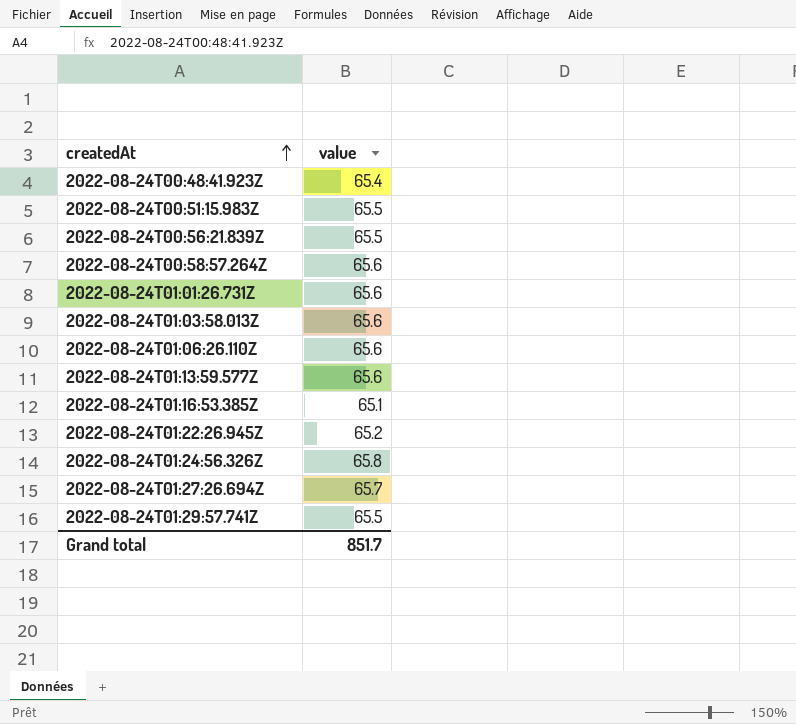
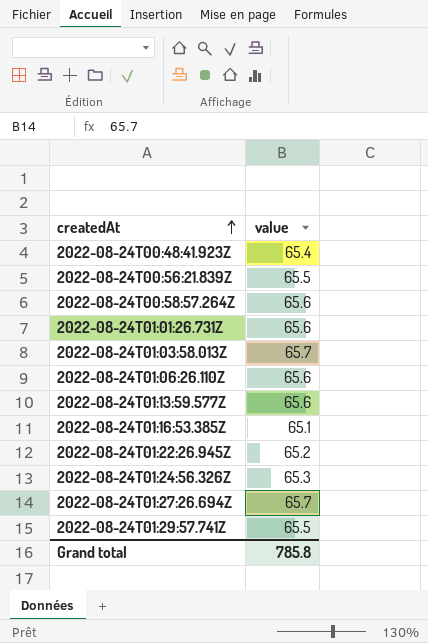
row 2022-08-24T00:51:15.983Z: 65.5 -> none
2022-08-24T01:03:58.013Z | value: 65.6 -> 65.7
2022-08-24T01:24:56.326Z | value: 65.8 -> 65.3
Grand total | value: 851.7 -> 785.8

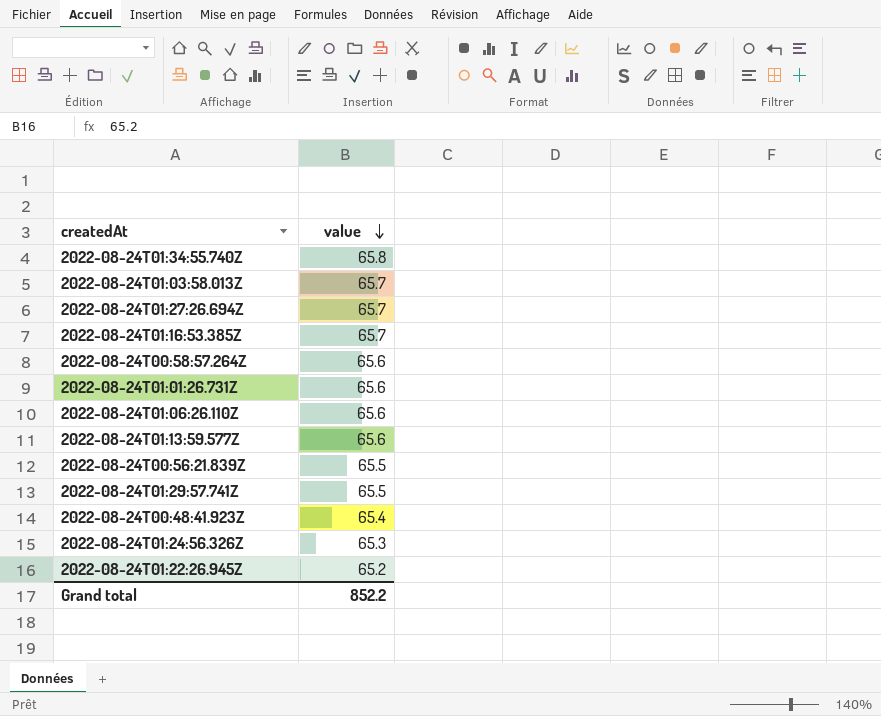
row order: createdAt ascending -> value descending
row 2022-08-24T01:34:55.740Z: none -> 65.8
2022-08-24T01:16:53.385Z | value: 65.1 -> 65.7
Grand total | value: 785.8 -> 852.2

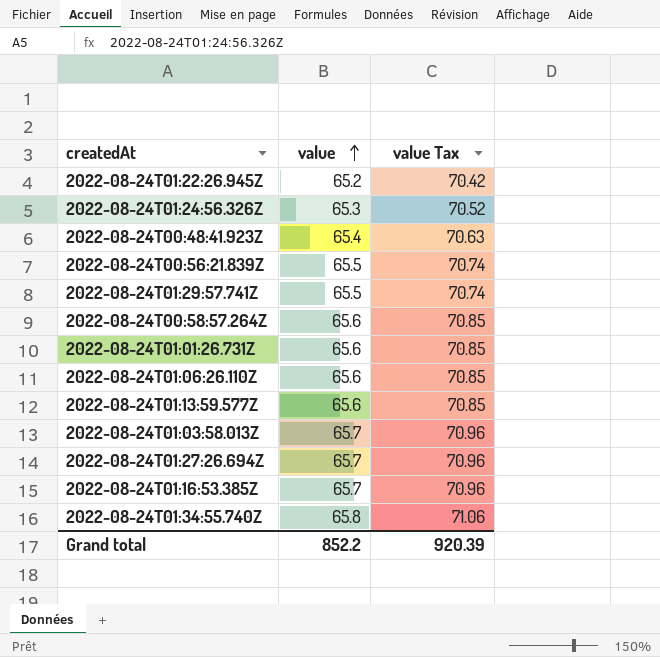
row order: value descending -> value ascending
column value Tax | formula: none -> [value] * 1.08

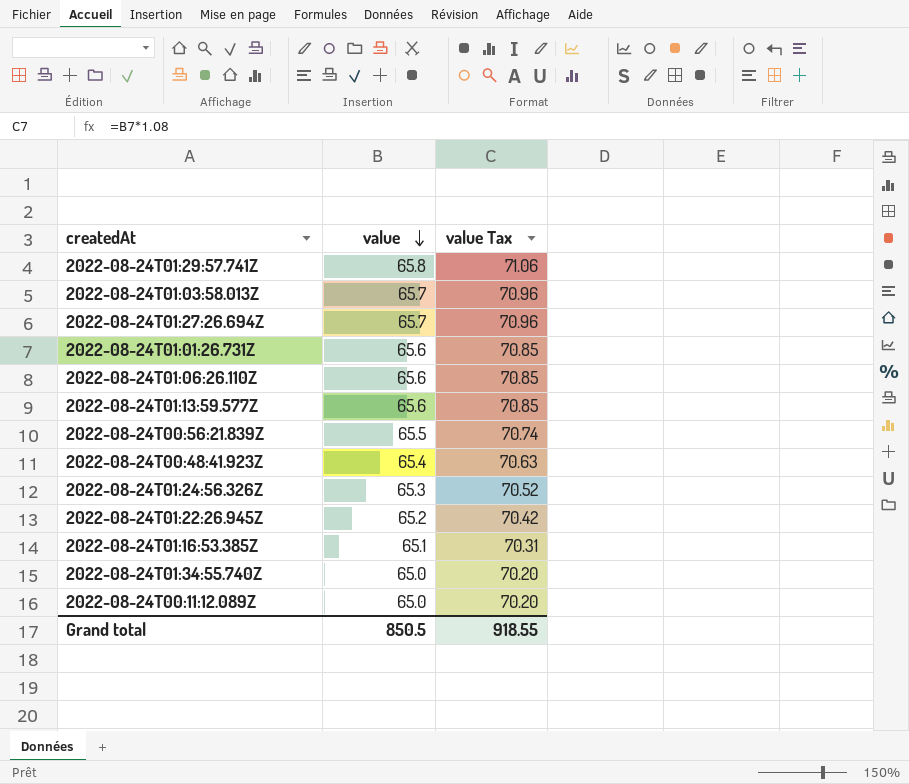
row order: value ascending -> value descending
row 2022-08-24T00:58:57.264Z: 65.6 | 70.85 -> none
2022-08-24T01:29:57.741Z | value: 65.5 -> 65.8
2022-08-24T01:29:57.741Z | value Tax: 70.74 -> 71.06
2022-08-24T01:16:53.385Z | value: 65.7 -> 65.1
2022-08-24T01:16:53.385Z | value Tax: 70.96 -> 70.31
2022-08-24T01:34:55.740Z | value: 65.8 -> 65.0
2022-08-24T01:34:55.740Z | value Tax: 71.06 -> 70.20
row 2022-08-24T00:11:12.089Z: none -> 65.0 | 70.20
Grand total | value: 852.2 -> 850.5
Grand total | value Tax: 920.39 -> 918.55

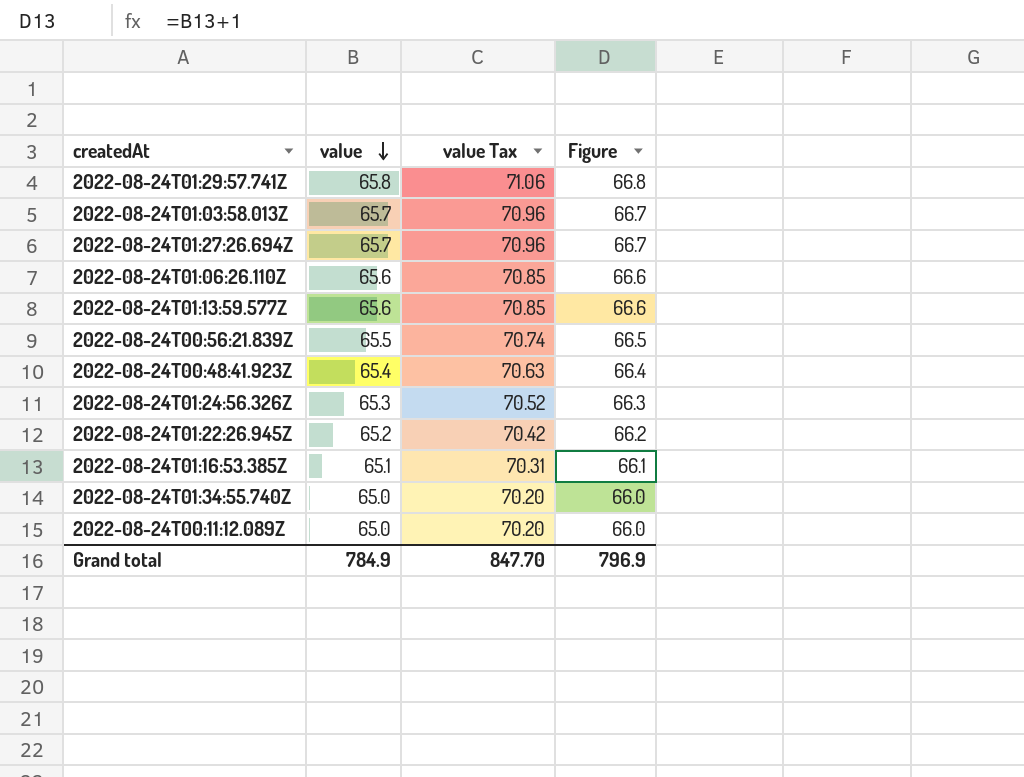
column Figure | formula: none -> [value] + 1
row 2022-08-24T01:01:26.731Z: 65.6 | 70.85 -> none
Grand total | value: 850.5 -> 784.9
Grand total | value Tax: 918.55 -> 847.70

